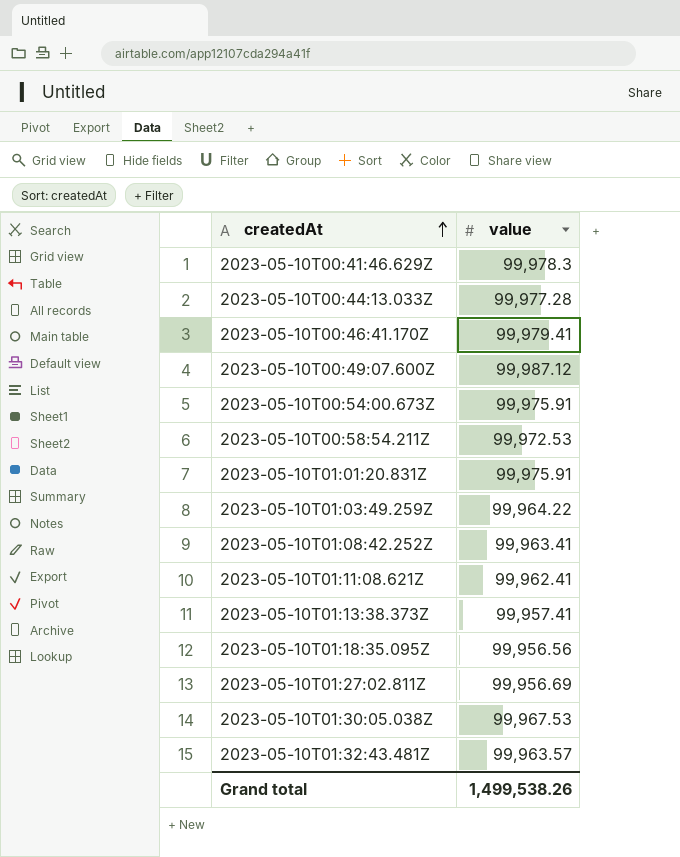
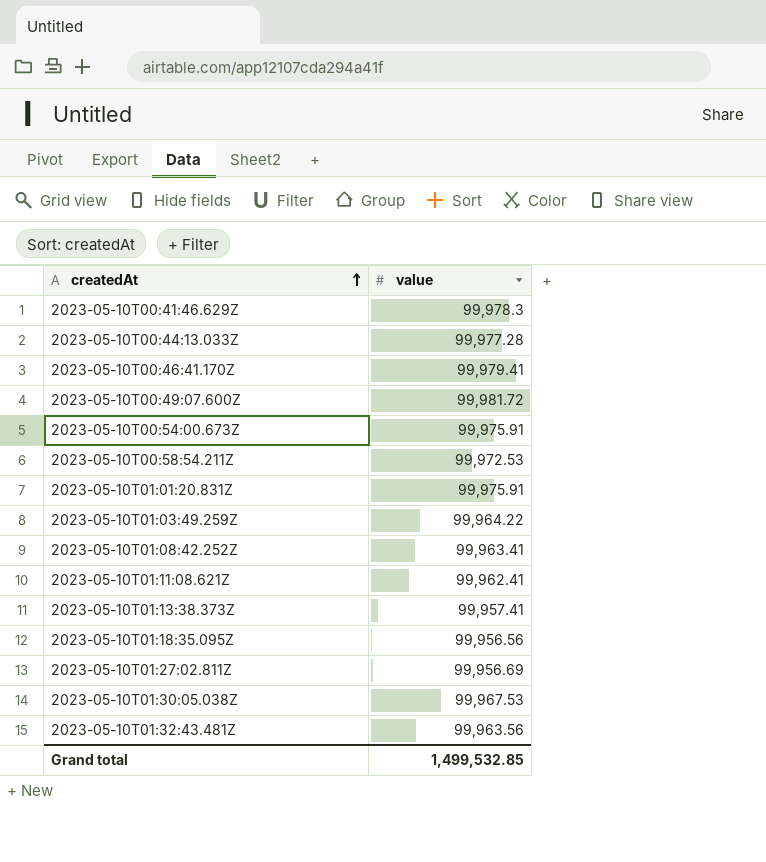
2023-05-10T00:49:07.600Z | value: 99,987.12 -> 99,981.72
2023-05-10T01:32:43.481Z | value: 99,963.57 -> 99,963.56
Grand total | value: 1,499,538.26 -> 1,499,532.85

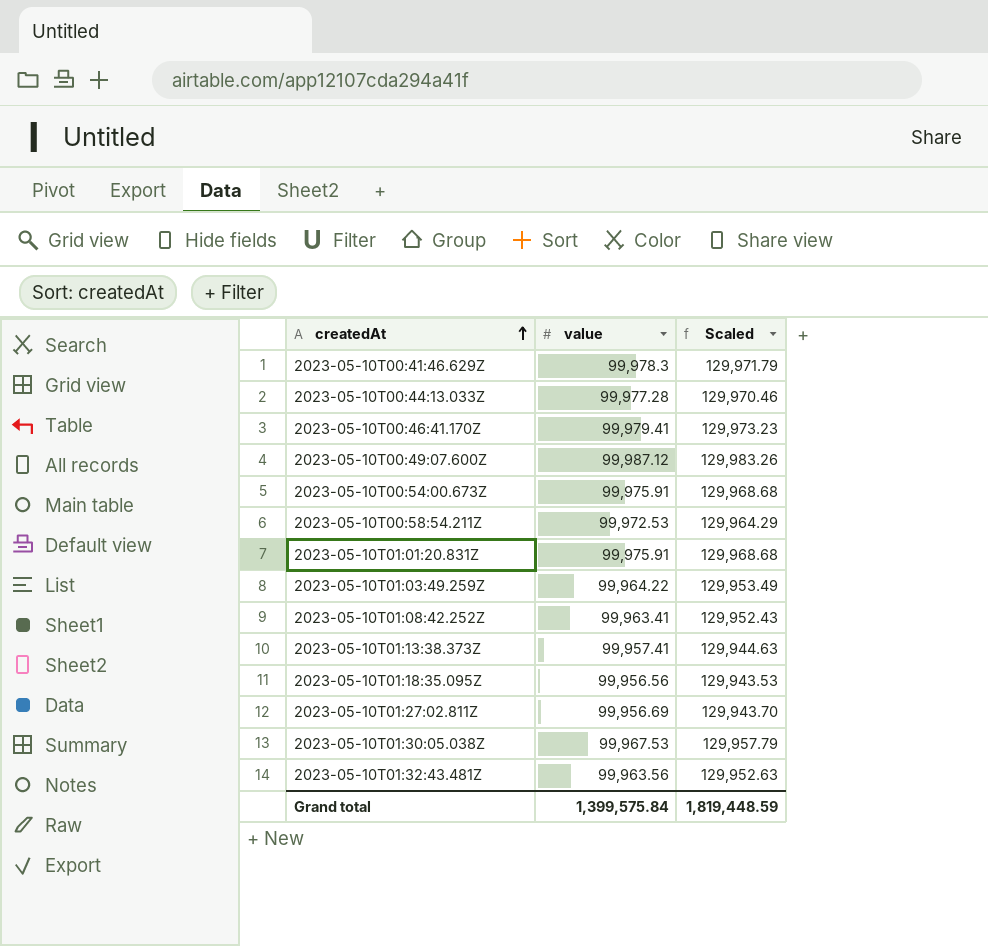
column Scaled | formula: none -> [value] * 1.3
row 2023-05-10T01:11:08.621Z: 99,962.41 -> none
2023-05-10T00:49:07.600Z | value: 99,981.72 -> 99,987.12
Grand total | value: 1,499,532.85 -> 1,399,575.84

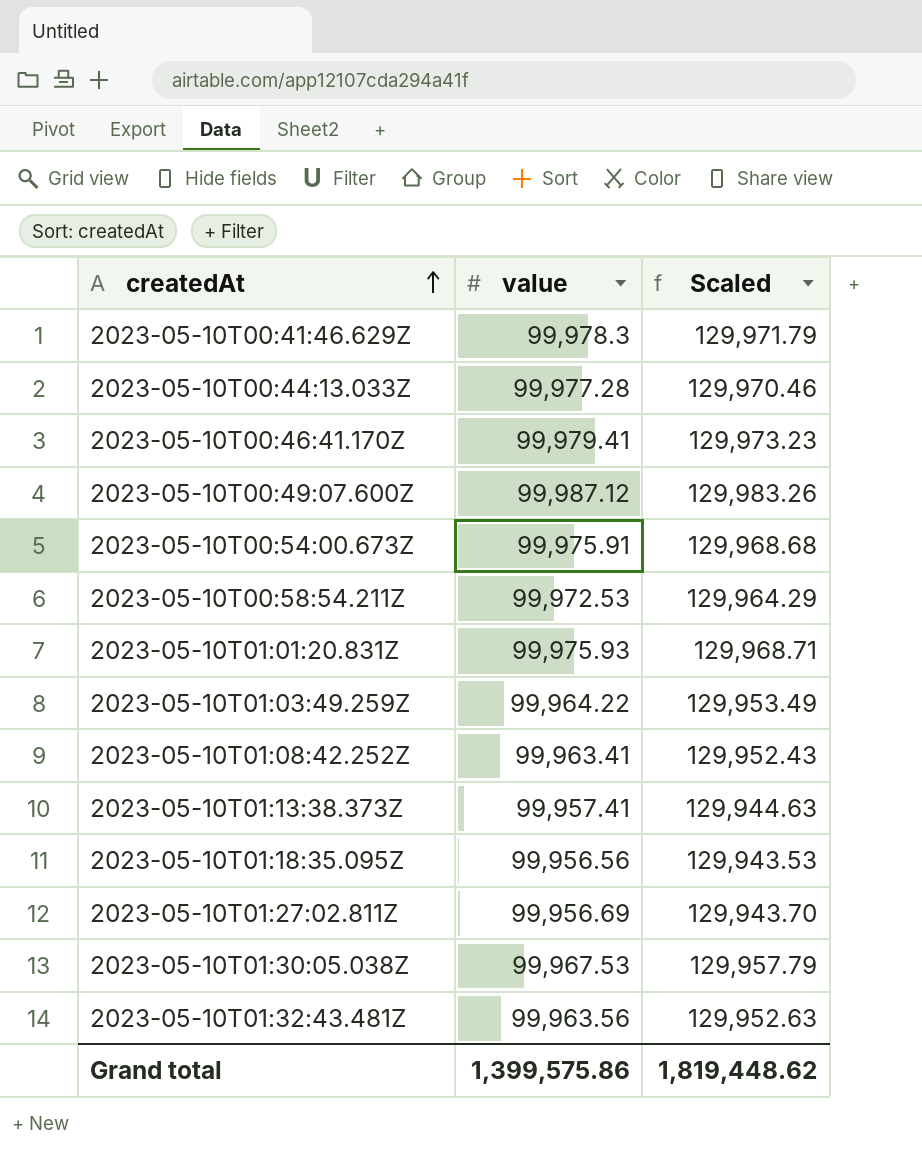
2023-05-10T01:01:20.831Z | value: 99,975.91 -> 99,975.93
2023-05-10T01:01:20.831Z | Scaled: 129,968.68 -> 129,968.71
Grand total | value: 1,399,575.84 -> 1,399,575.86
Grand total | Scaled: 1,819,448.59 -> 1,819,448.62

